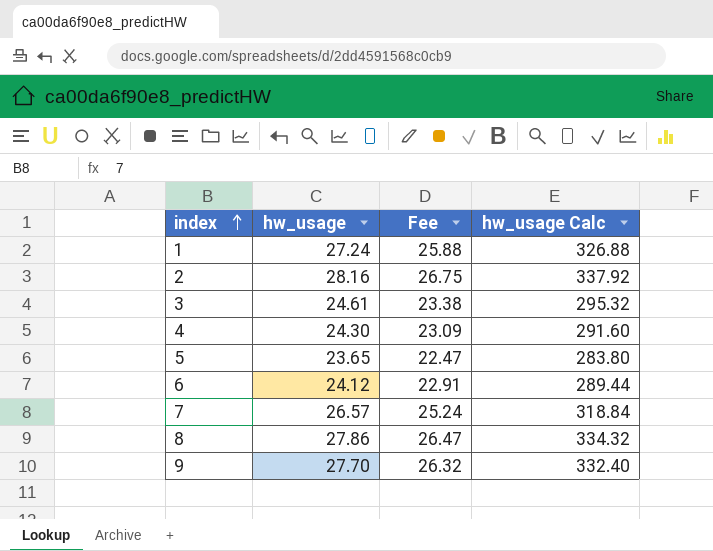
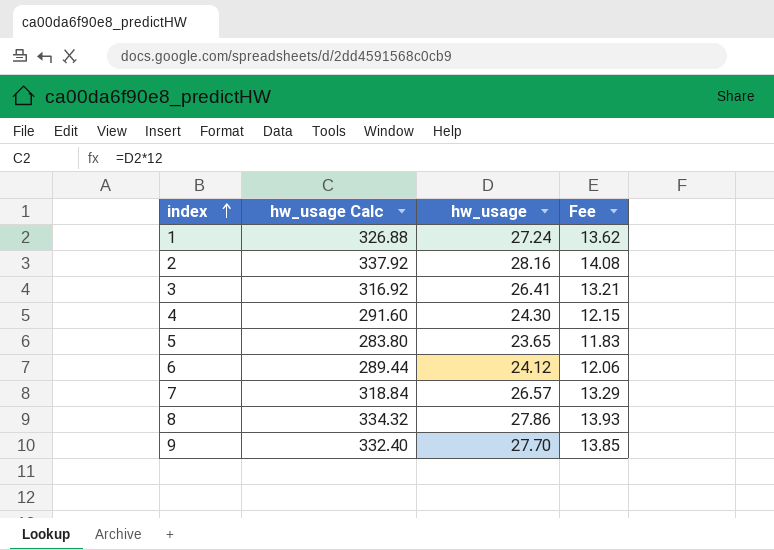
column hw_usage Calc | position: 4 -> 2
column Fee | formula: [hw_usage] * 0.95 -> [hw_usage] * 0.5
3 | hw_usage Calc: 295.32 -> 316.92
3 | hw_usage: 24.61 -> 26.41

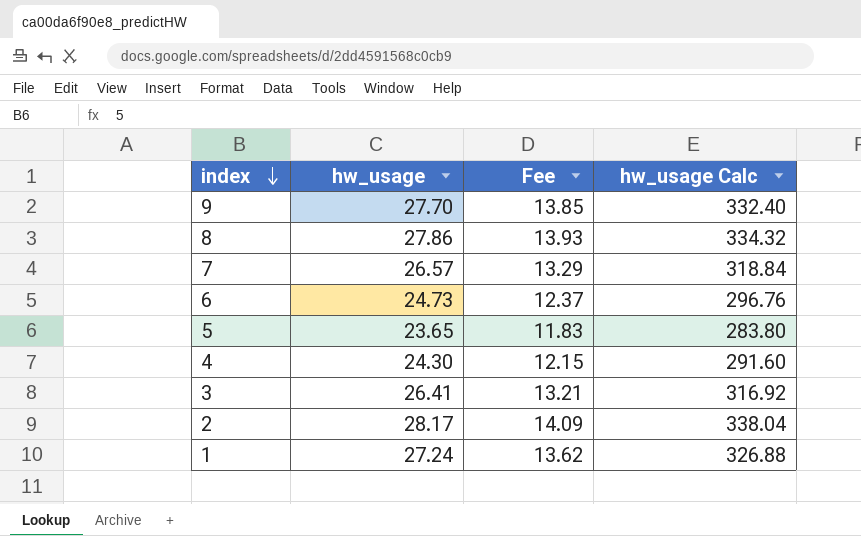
row order: index ascending -> index descending
column hw_usage Calc | position: 2 -> 4
6 | hw_usage: 24.12 -> 24.73
6 | Fee: 12.06 -> 12.37
6 | hw_usage Calc: 289.44 -> 296.76
2 | hw_usage: 28.16 -> 28.17
2 | Fee: 14.08 -> 14.09
2 | hw_usage Calc: 337.92 -> 338.04

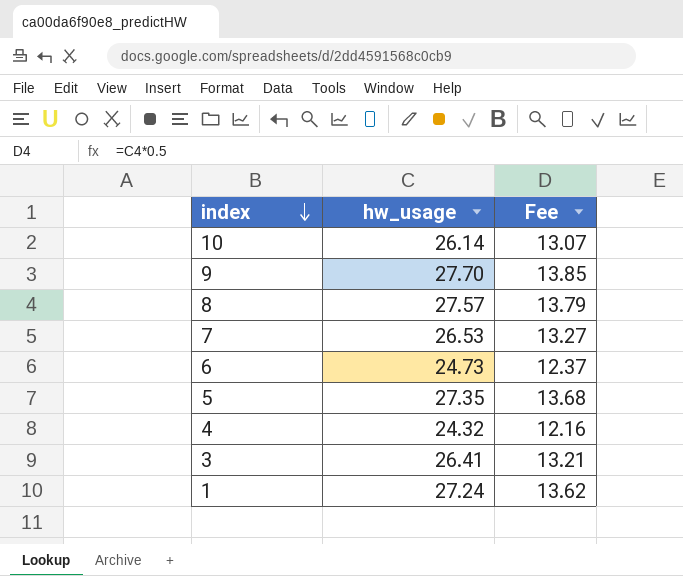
column hw_usage Calc | formula: [hw_usage] * 12 -> none
row 2: 28.17 | 14.09 | 338.04 -> none
row 10: none -> 26.14 | 13.07
8 | hw_usage: 27.86 -> 27.57
8 | Fee: 13.93 -> 13.79
7 | hw_usage: 26.57 -> 26.53
7 | Fee: 13.29 -> 13.27
5 | hw_usage: 23.65 -> 27.35
5 | Fee: 11.83 -> 13.68
4 | hw_usage: 24.30 -> 24.32
4 | Fee: 12.15 -> 12.16

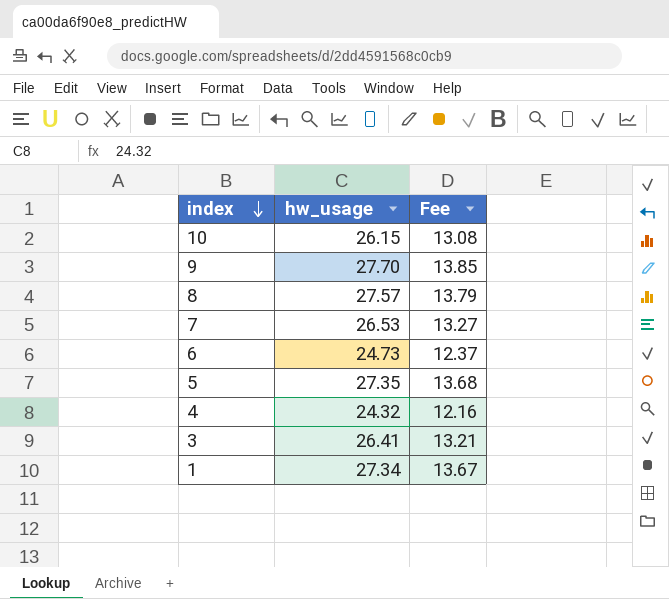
10 | hw_usage: 26.14 -> 26.15
10 | Fee: 13.07 -> 13.08
1 | hw_usage: 27.24 -> 27.34
1 | Fee: 13.62 -> 13.67

